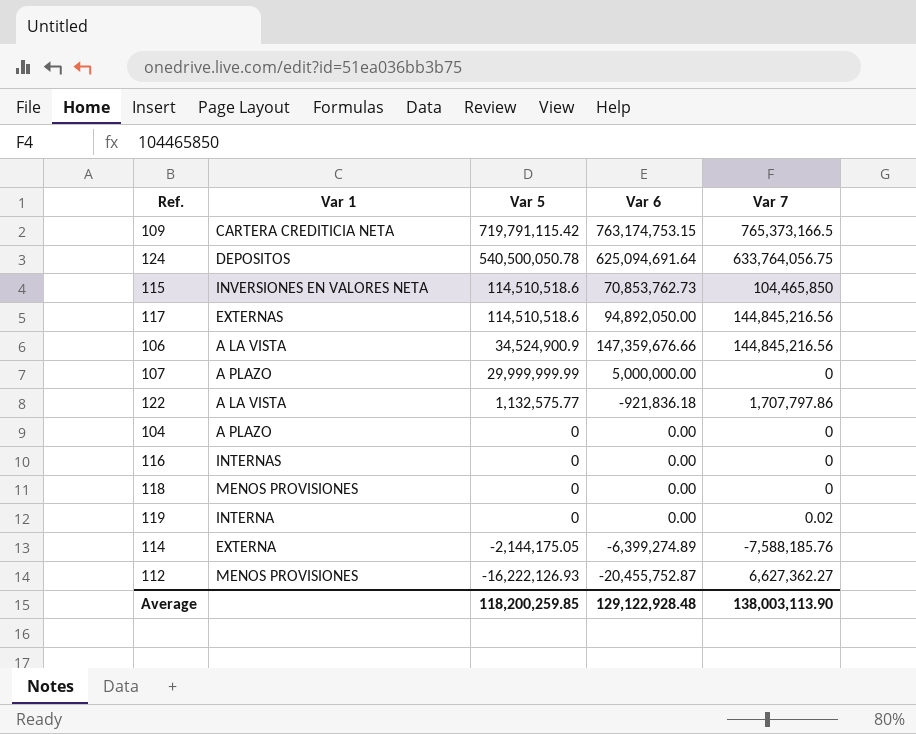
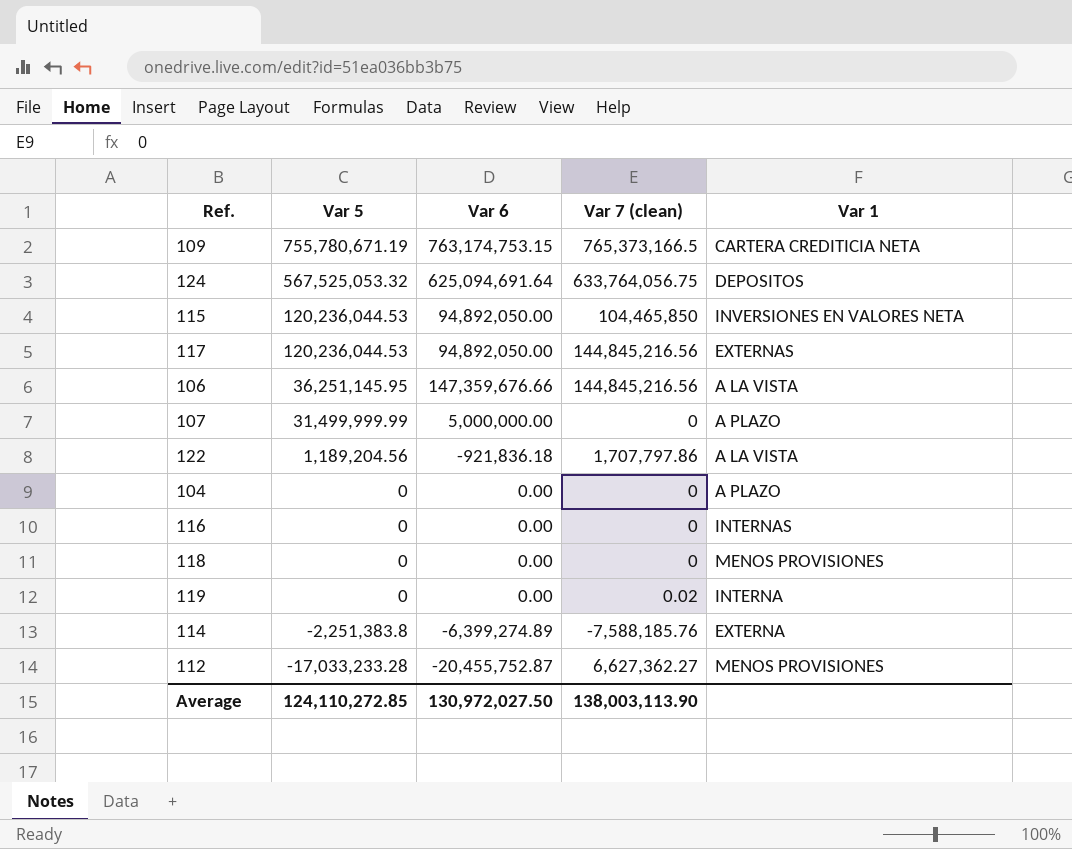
column name: Var 7 -> Var 7 (clean)
column Var 1 | position: 2 -> 5
109 | Var 5: 719,791,115.42 -> 755,780,671.19
124 | Var 5: 540,500,050.78 -> 567,525,053.32
115 | Var 5: 114,510,518.6 -> 120,236,044.53
115 | Var 6: 70,853,762.73 -> 94,892,050.00
117 | Var 5: 114,510,518.6 -> 120,236,044.53
106 | Var 5: 34,524,900.9 -> 36,251,145.95
107 | Var 5: 29,999,999.99 -> 31,499,999.99
122 | Var 5: 1,132,575.77 -> 1,189,204.56
114 | Var 5: -2,144,175.05 -> -2,251,383.8
112 | Var 5: -16,222,126.93 -> -17,033,233.28
Average | Var 5: 118,200,259.85 -> 124,110,272.85
Average | Var 6: 129,122,928.48 -> 130,972,027.50

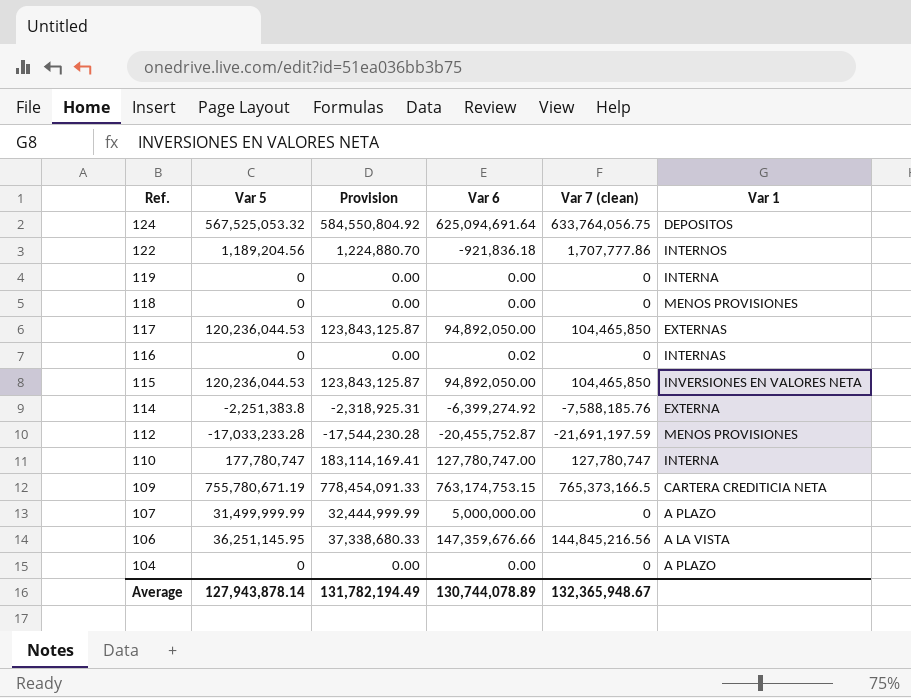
row order: Var 5 descending -> Ref. descending
column Provision | formula: none -> [Var 5] * 1.03
122 | Var 7 (clean): 1,707,797.86 -> 1,707,777.86
122 | Var 1: A LA VISTA -> INTERNOS
119 | Var 7 (clean): 0.02 -> 0
117 | Var 7 (clean): 144,845,216.56 -> 104,465,850
116 | Var 6: 0.00 -> 0.02
114 | Var 6: -6,399,274.89 -> -6,399,274.92
112 | Var 7 (clean): 6,627,362.27 -> -21,691,197.59
row 110: none -> 177,780,747 | 183,114,169.41 | 127,780,747.00 | 127,780,747 | INTERNA
Average | Var 5: 124,110,272.85 -> 127,943,878.14
Average | Var 6: 130,972,027.50 -> 130,744,078.89
Average | Var 7 (clean): 138,003,113.90 -> 132,365,948.67

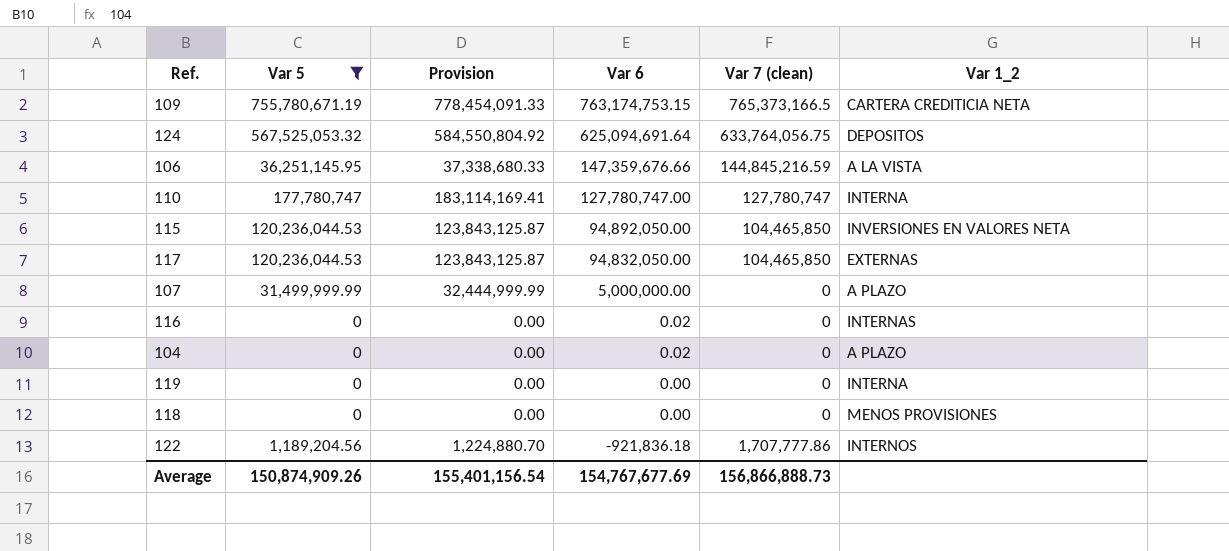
filter: none -> Var 5 >= 0
row order: Ref. descending -> Var 6 descending
column name: Var 1 -> Var 1_2
106 | Var 7 (clean): 144,845,216.56 -> 144,845,216.59
117 | Var 6: 94,892,050.00 -> 94,832,050.00
104 | Var 6: 0.00 -> 0.02
Average | Var 5: 127,943,878.14 -> 150,874,909.26
Average | Provision: 131,782,194.49 -> 155,401,156.54
Average | Var 6: 130,744,078.89 -> 154,767,677.69
Average | Var 7 (clean): 132,365,948.67 -> 156,866,888.73

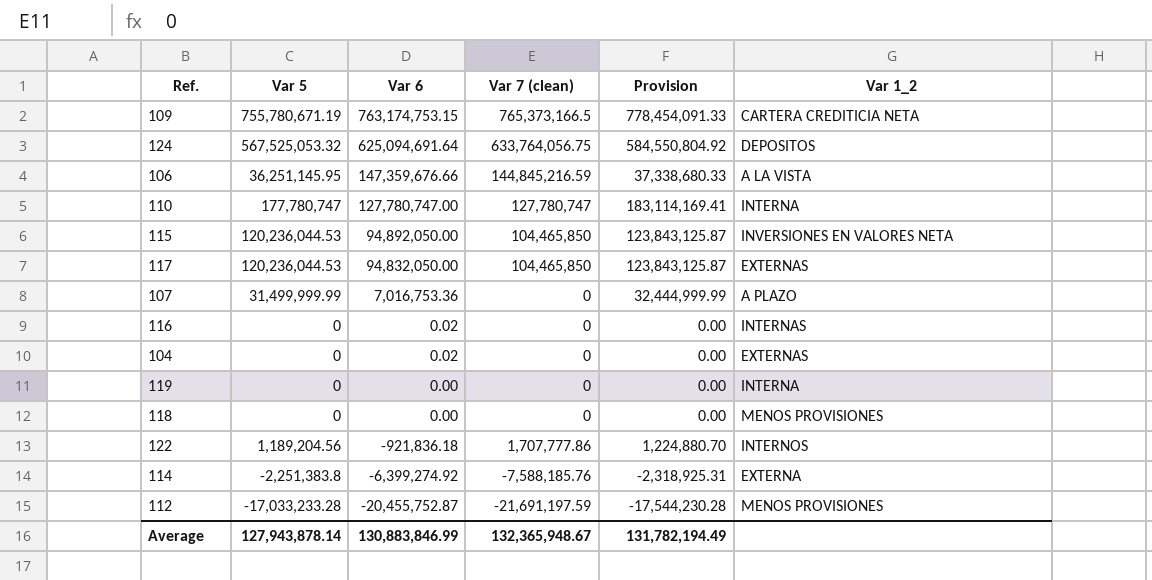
filter: Var 5 >= 0 -> none
column Provision | position: 3 -> 5
107 | Var 6: 5,000,000.00 -> 7,016,753.36
104 | Var 1_2: A PLAZO -> EXTERNAS
Average | Var 5: 150,874,909.26 -> 127,943,878.14
Average | Var 6: 154,767,677.69 -> 130,883,846.99
Average | Var 7 (clean): 156,866,888.73 -> 132,365,948.67
Average | Provision: 155,401,156.54 -> 131,782,194.49

